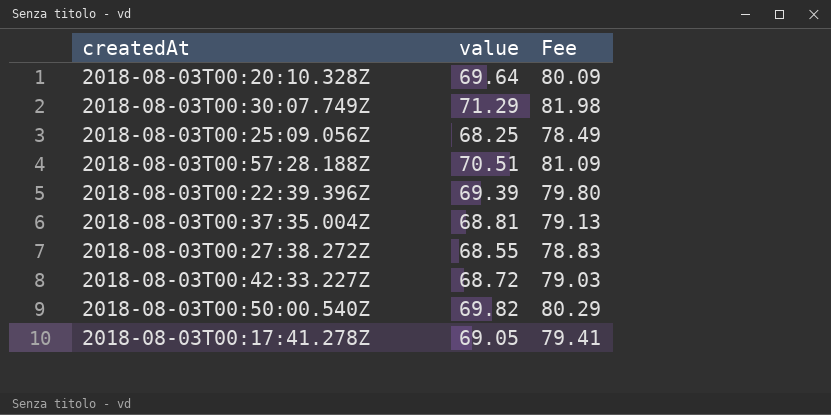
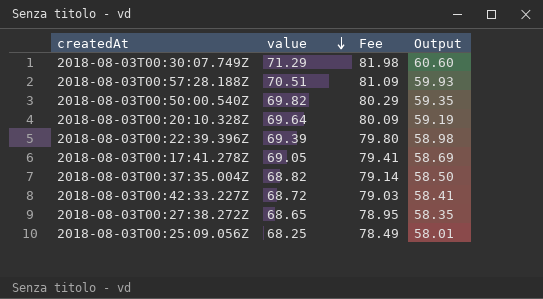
row order: none -> value descending
column Output | formula: none -> [value] * 0.85
2018-08-03T00:37:35.004Z | value: 68.81 -> 68.82
2018-08-03T00:37:35.004Z | Fee: 79.13 -> 79.14
2018-08-03T00:27:38.272Z | value: 68.55 -> 68.65
2018-08-03T00:27:38.272Z | Fee: 78.83 -> 78.95

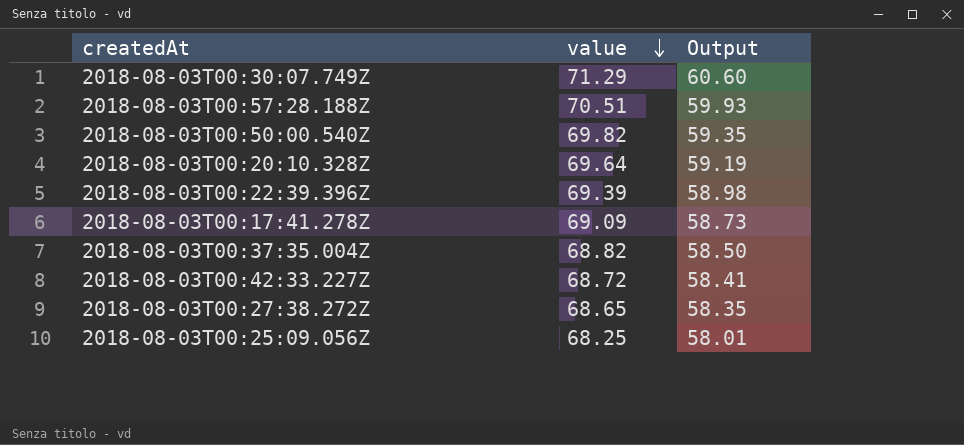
column Fee | formula: [value] * 1.15 -> none
2018-08-03T00:17:41.278Z | value: 69.05 -> 69.09
2018-08-03T00:17:41.278Z | Output: 58.69 -> 58.73

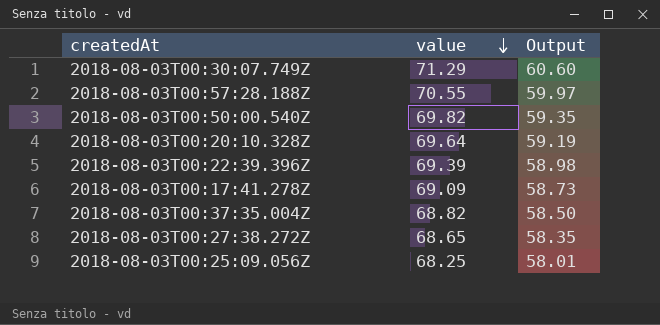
row 2018-08-03T00:42:33.227Z: 68.72 | 58.41 -> none
2018-08-03T00:57:28.188Z | value: 70.51 -> 70.55
2018-08-03T00:57:28.188Z | Output: 59.93 -> 59.97

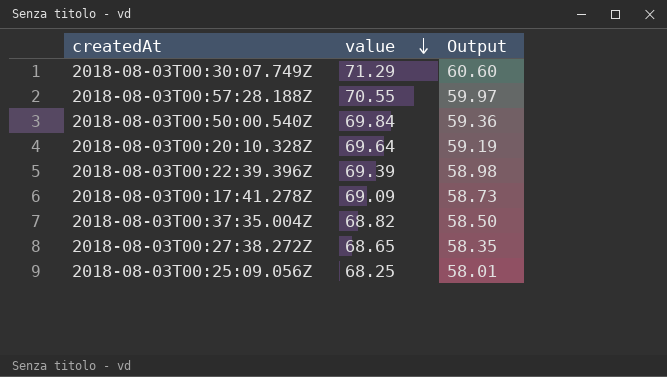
2018-08-03T00:50:00.540Z | value: 69.82 -> 69.84
2018-08-03T00:50:00.540Z | Output: 59.35 -> 59.36

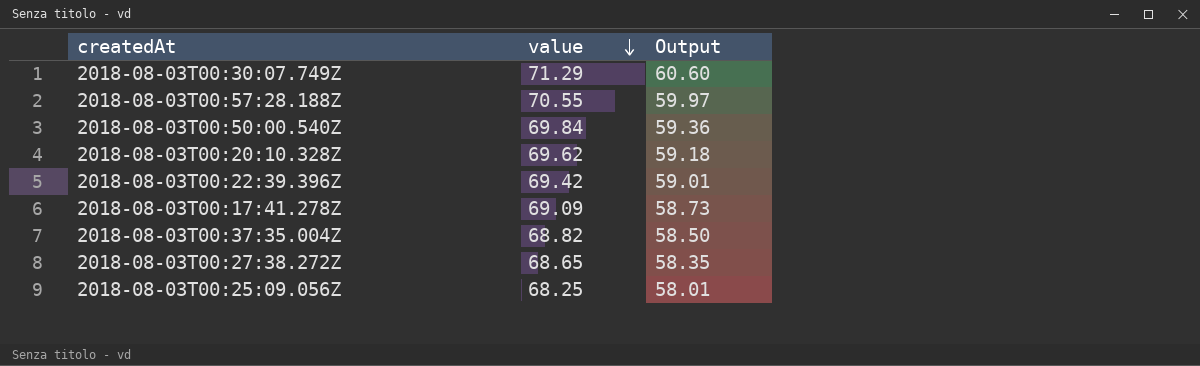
2018-08-03T00:20:10.328Z | value: 69.64 -> 69.62
2018-08-03T00:20:10.328Z | Output: 59.19 -> 59.18
2018-08-03T00:22:39.396Z | value: 69.39 -> 69.42
2018-08-03T00:22:39.396Z | Output: 58.98 -> 59.01

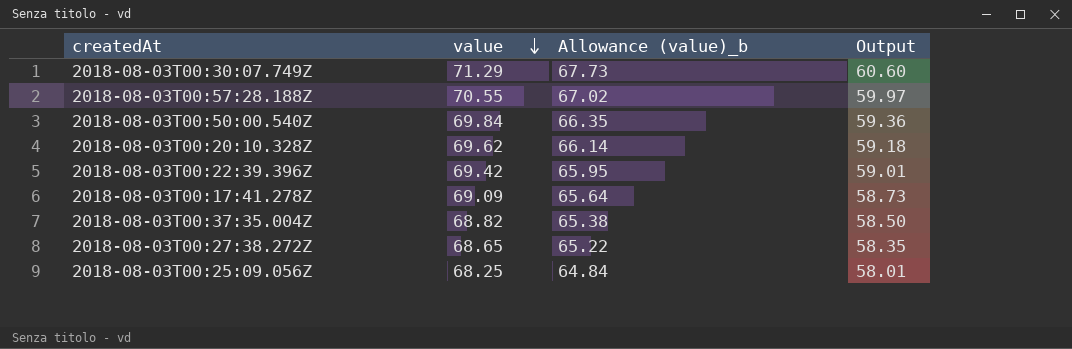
column Allowance (value)_b | formula: none -> [value] * 0.95

